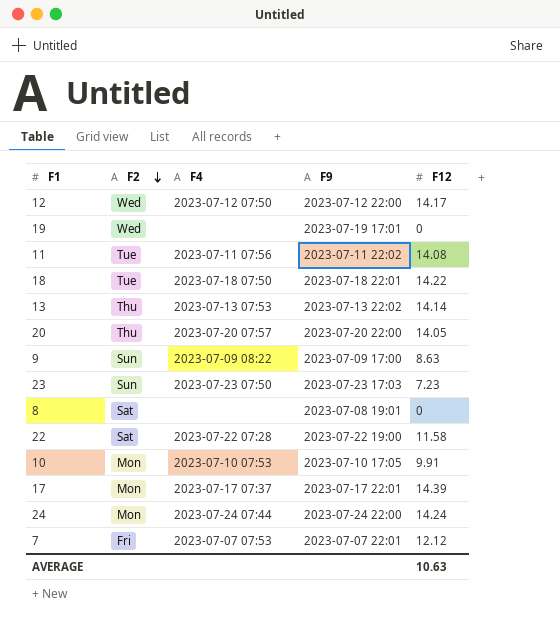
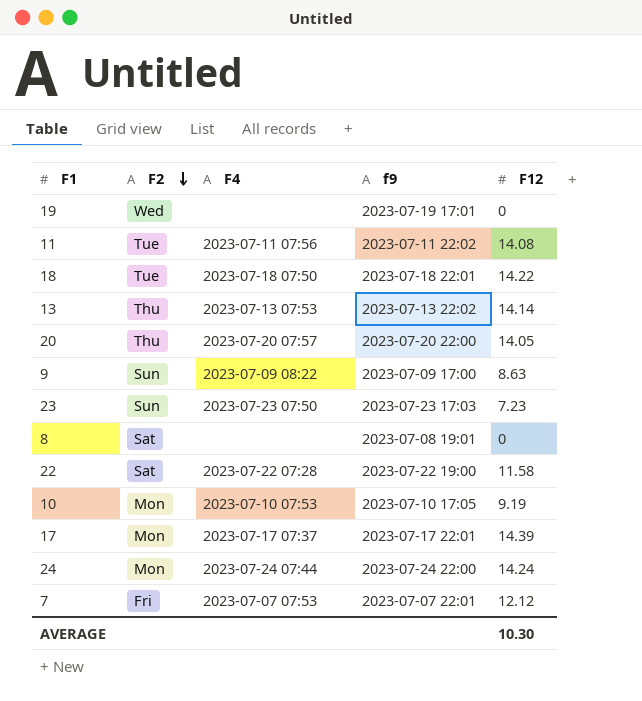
column name: F9 -> f9
row 12: Wed | 2023-07-12 07:50 | 2023-07-12 22:00 | 14.17 -> none
10 | F12: 9.91 -> 9.19
AVERAGE | F12: 10.63 -> 10.30

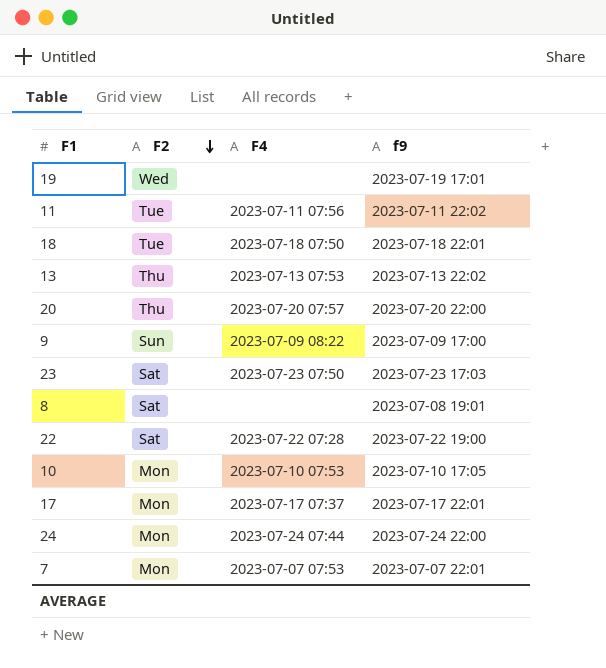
column F12 | position: 5 -> none
23 | F2: Sun -> Sat
7 | F2: Fri -> Mon

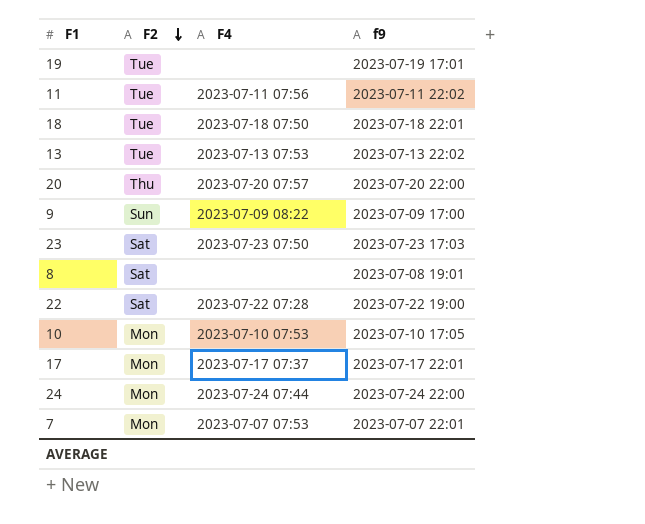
19 | F2: Wed -> Tue
13 | F2: Thu -> Tue

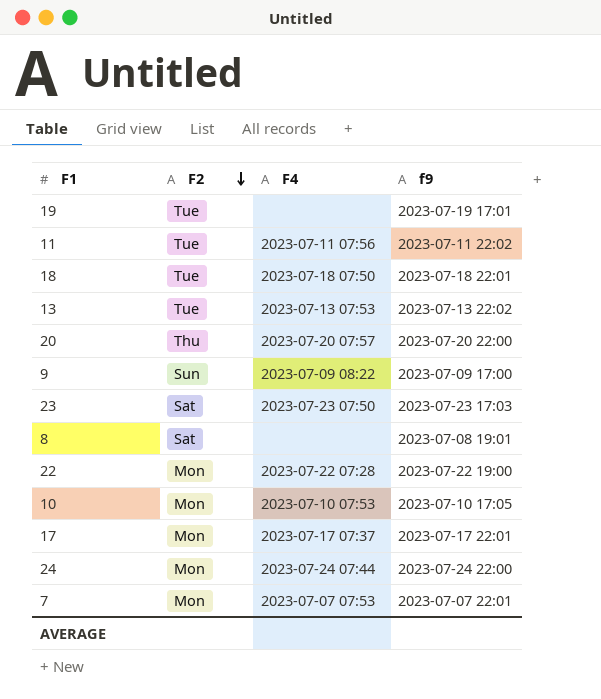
22 | F2: Sat -> Mon

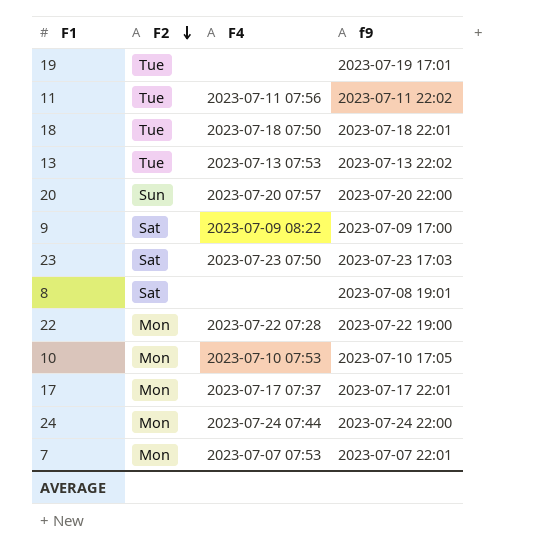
20 | F2: Thu -> Sun
9 | F2: Sun -> Sat

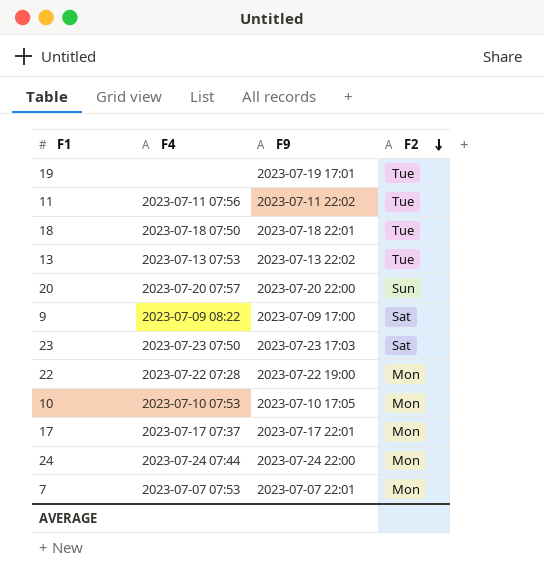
column name: f9 -> F9
column F2 | position: 2 -> 4
row 8: Sat | none | 2023-07-08 19:01 -> none

